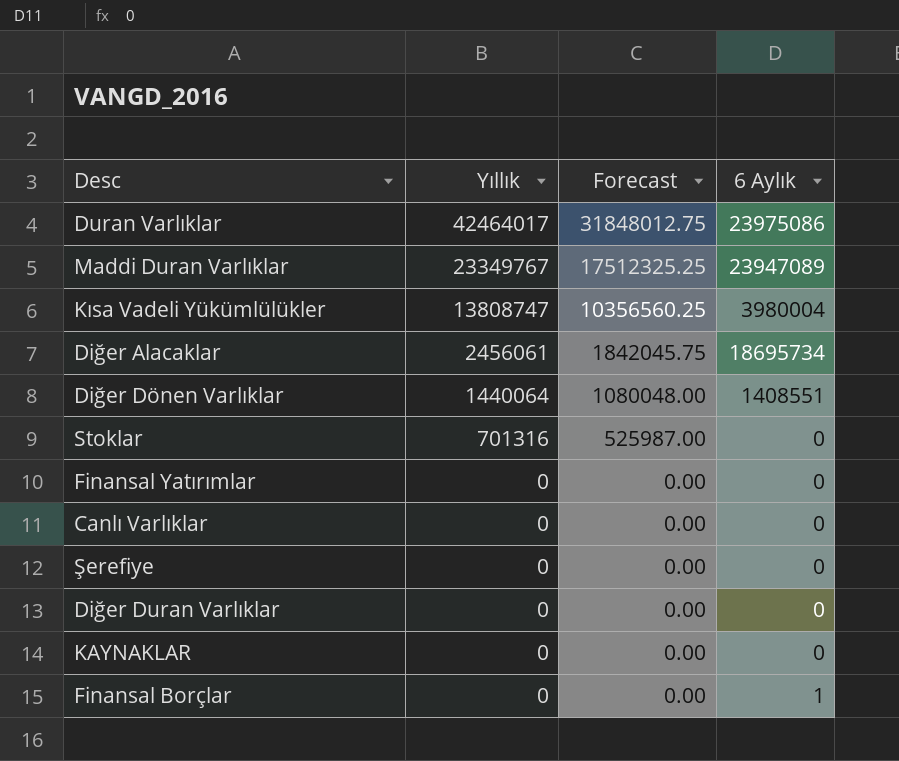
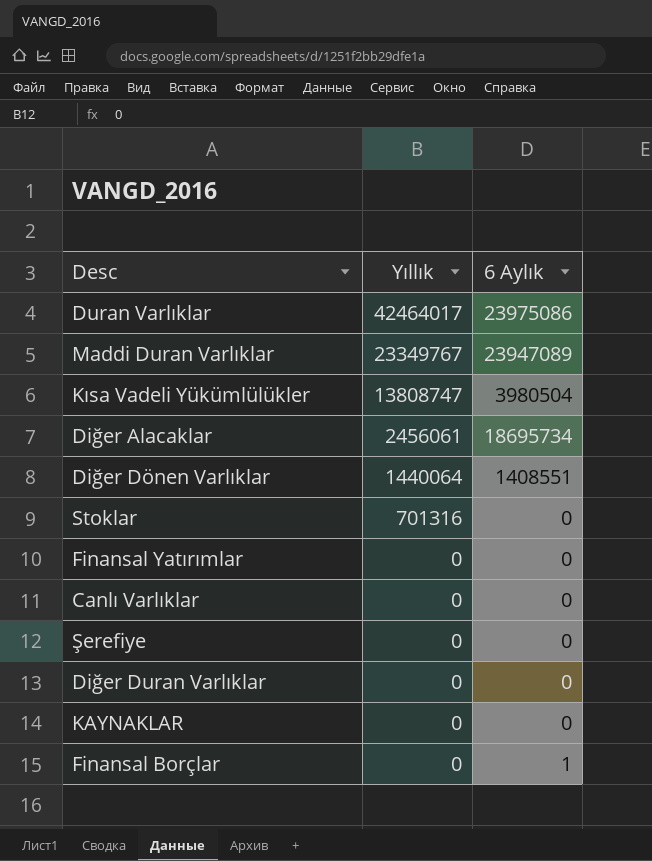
column Forecast | formula: [Yıllık] * 0.75 -> none
Kısa Vadeli Yükümlülükler | 6 Aylık: 3980004 -> 3980504

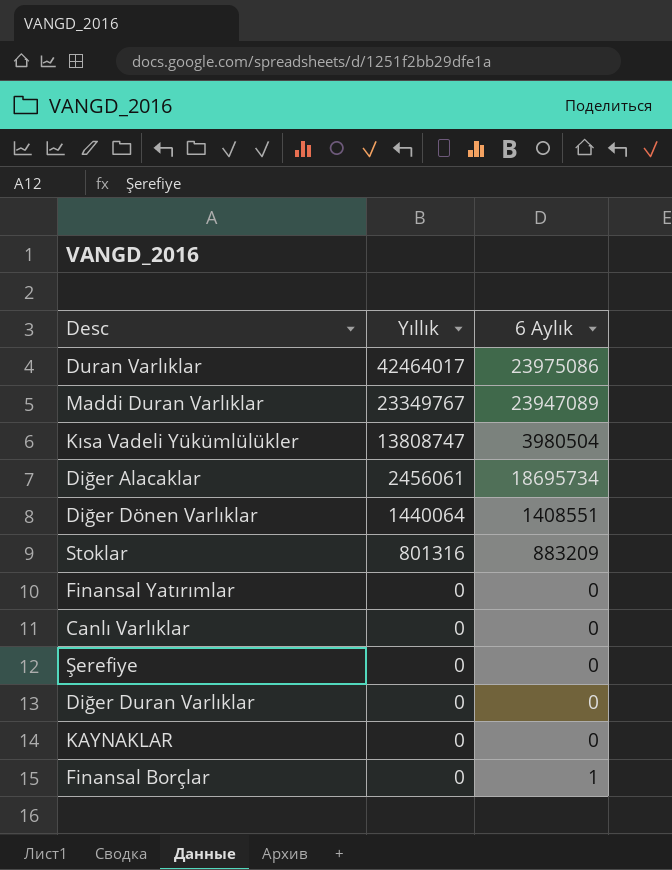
Stoklar | Yıllık: 701316 -> 801316
Stoklar | 6 Aylık: 0 -> 883209

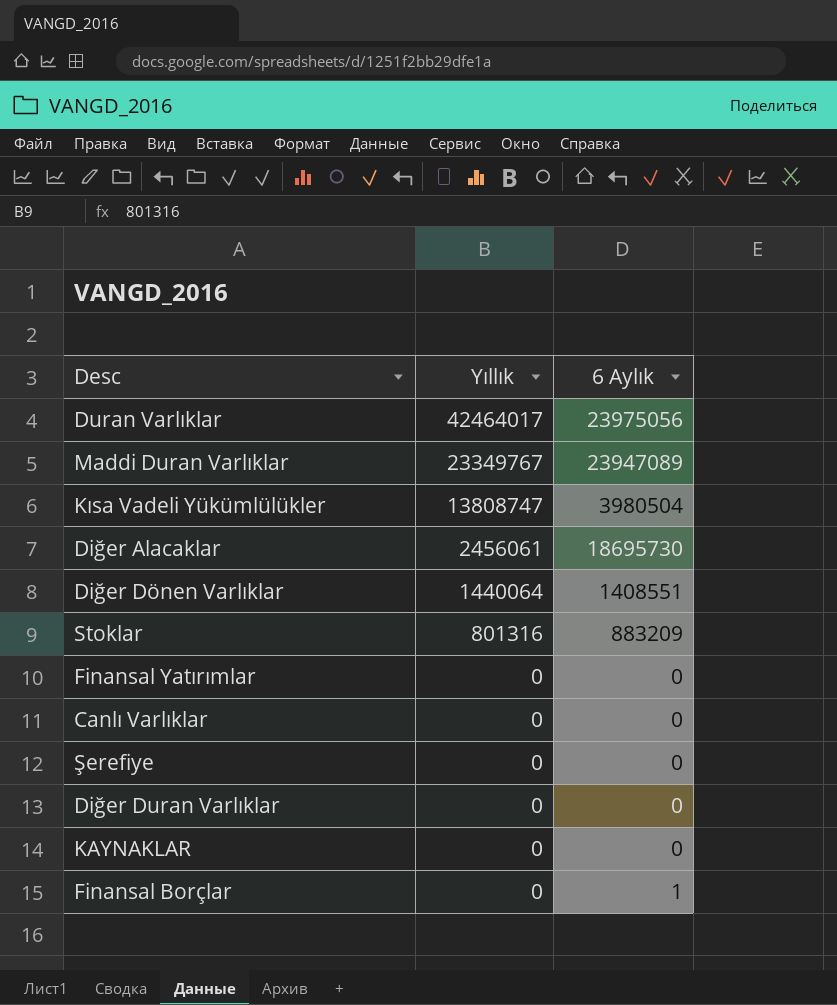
Duran Varlıklar | 6 Aylık: 23975086 -> 23975056
Diğer Alacaklar | 6 Aylık: 18695734 -> 18695730

